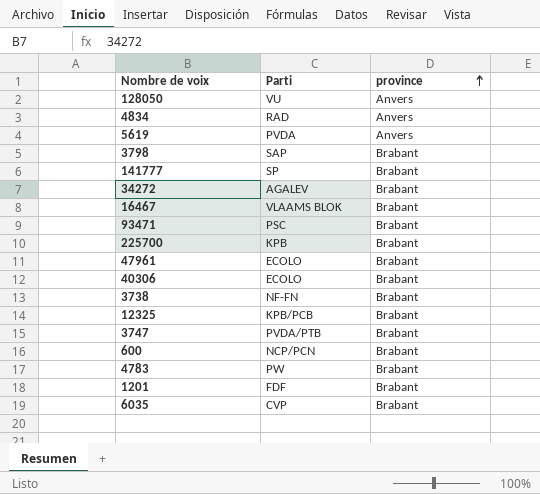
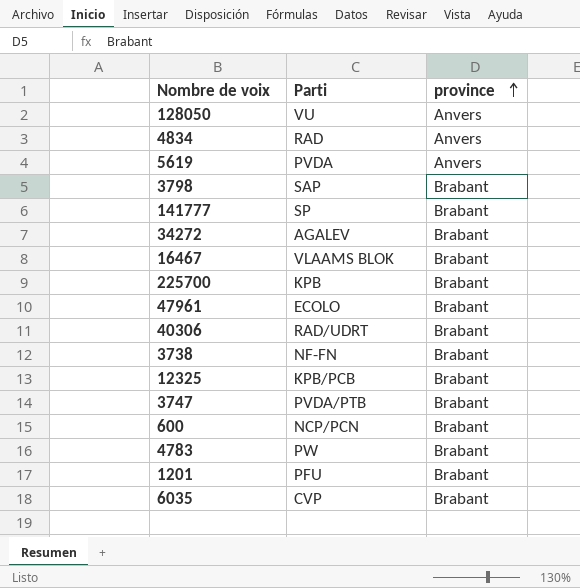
row 93471: PSC | Brabant -> none
40306 | Parti: ECOLO -> RAD/UDRT
1201 | Parti: FDF -> PFU

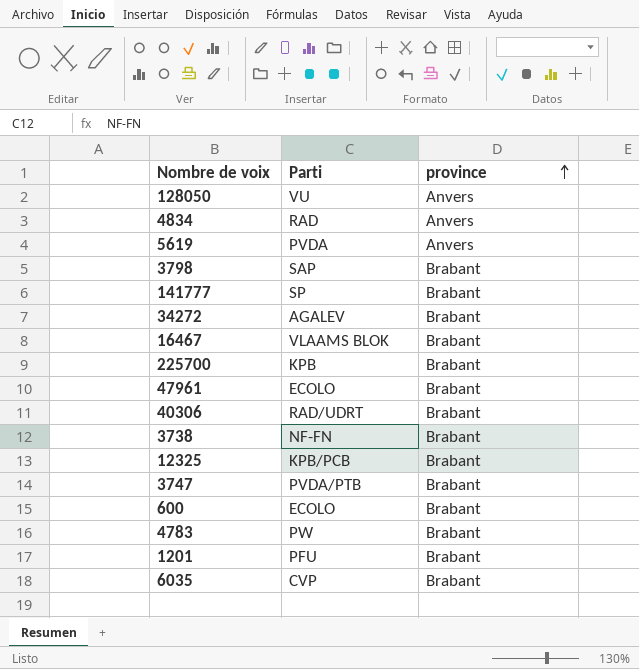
600 | Parti: NCP/PCN -> ECOLO

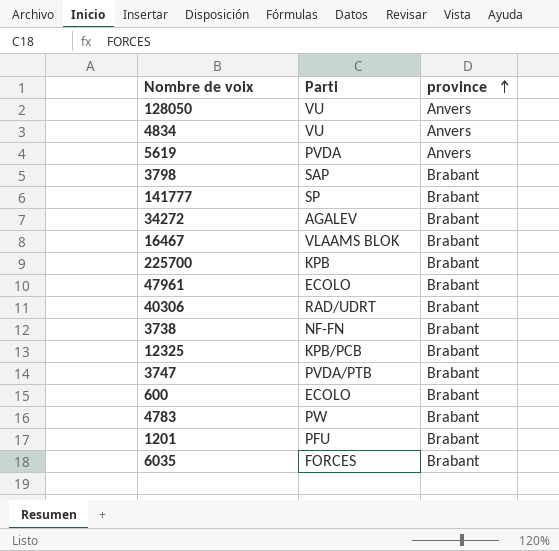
4834 | Parti: RAD -> VU
6035 | Parti: CVP -> FORCES

